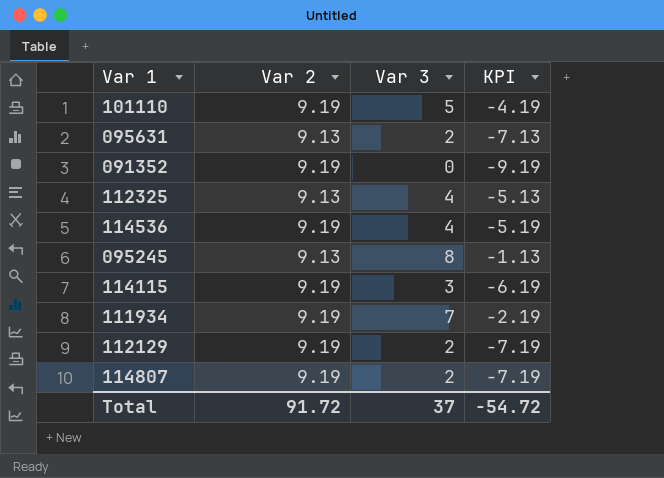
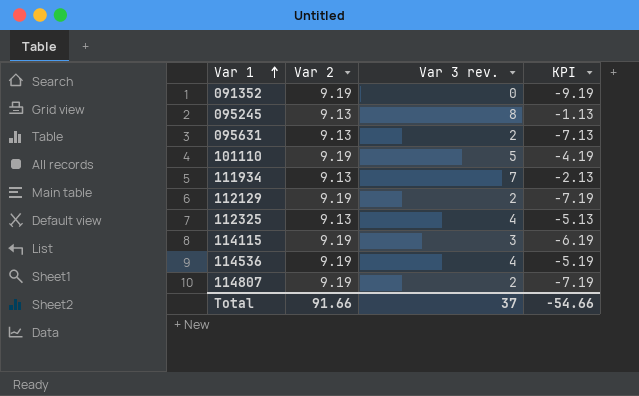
row order: none -> Var 1 ascending
column name: Var 3 -> Var 3 rev.
111934 | Var 2: 9.19 -> 9.13
111934 | KPI: -2.19 -> -2.13
Total | Var 2: 91.72 -> 91.66
Total | KPI: -54.72 -> -54.66

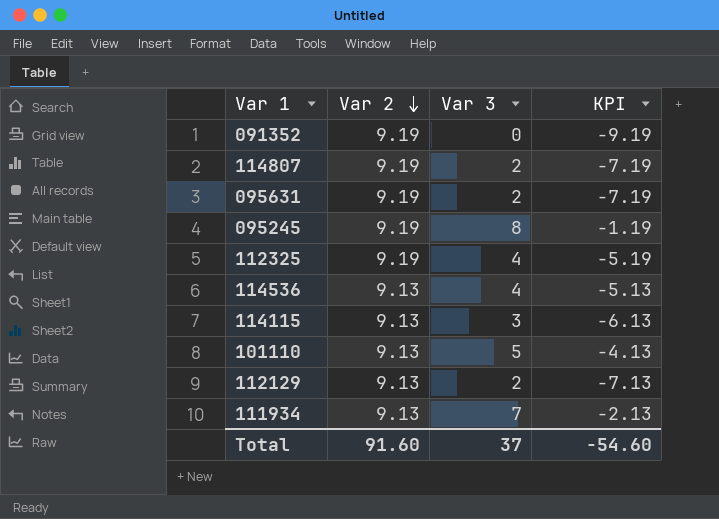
row order: Var 1 ascending -> Var 2 descending
column name: Var 3 rev. -> Var 3
095631 | Var 2: 9.13 -> 9.19
095631 | KPI: -7.13 -> -7.19
095245 | Var 2: 9.13 -> 9.19
095245 | KPI: -1.13 -> -1.19
112325 | Var 2: 9.13 -> 9.19
112325 | KPI: -5.13 -> -5.19
114536 | Var 2: 9.19 -> 9.13
114536 | KPI: -5.19 -> -5.13
114115 | Var 2: 9.19 -> 9.13
114115 | KPI: -6.19 -> -6.13
101110 | Var 2: 9.19 -> 9.13
101110 | KPI: -4.19 -> -4.13
112129 | Var 2: 9.19 -> 9.13
112129 | KPI: -7.19 -> -7.13
Total | Var 2: 91.66 -> 91.60
Total | KPI: -54.66 -> -54.60

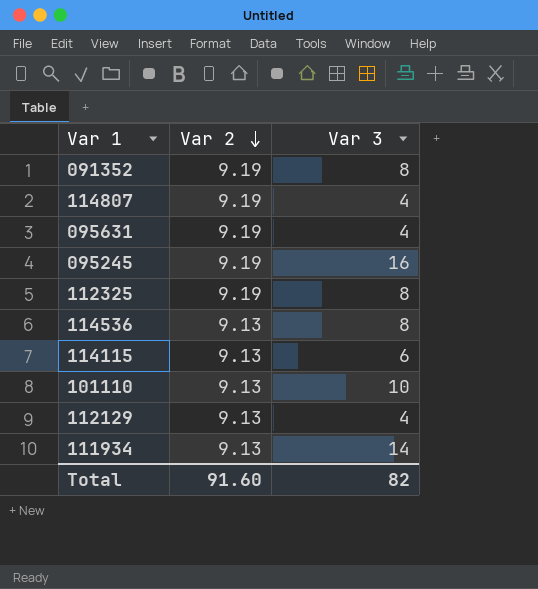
column KPI | formula: [Var 3] - [Var 2] -> none
091352 | Var 3: 0 -> 8
114807 | Var 3: 2 -> 4
095631 | Var 3: 2 -> 4
095245 | Var 3: 8 -> 16
112325 | Var 3: 4 -> 8
114536 | Var 3: 4 -> 8
114115 | Var 3: 3 -> 6
101110 | Var 3: 5 -> 10
112129 | Var 3: 2 -> 4
111934 | Var 3: 7 -> 14
Total | Var 3: 37 -> 82

